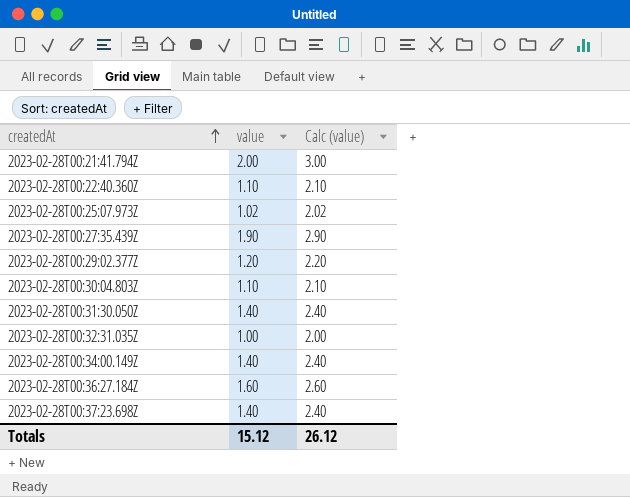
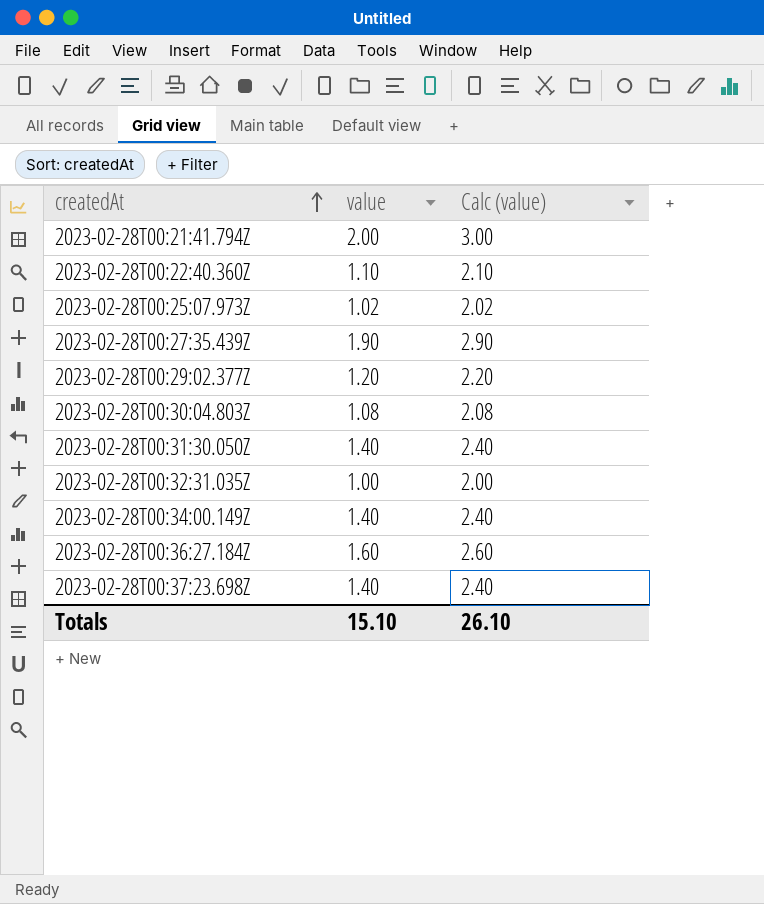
2023-02-28T00:30:04.803Z | value: 1.10 -> 1.08
2023-02-28T00:30:04.803Z | Calc (value): 2.10 -> 2.08
Totals | value: 15.12 -> 15.10
Totals | Calc (value): 26.12 -> 26.10

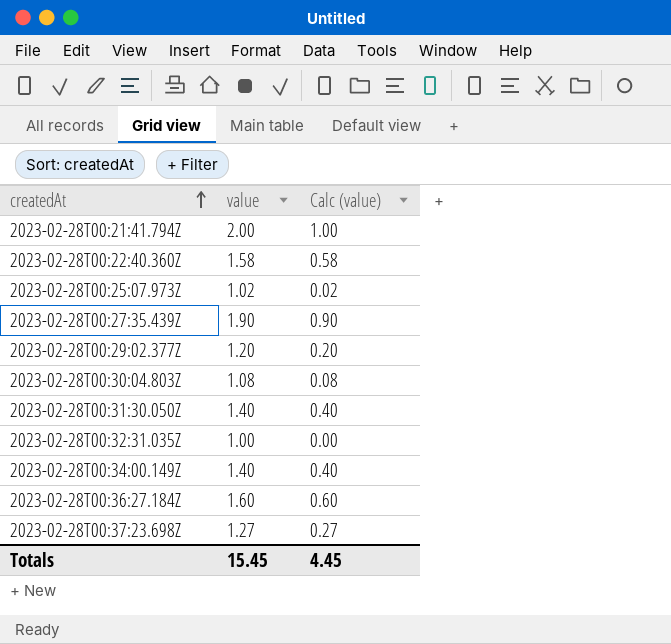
column Calc (value) | formula: [value] + 1 -> [value] - 1
2023-02-28T00:22:40.360Z | value: 1.10 -> 1.58
2023-02-28T00:37:23.698Z | value: 1.40 -> 1.27
Totals | value: 15.10 -> 15.45
Totals | Calc (value): 26.10 -> 4.45

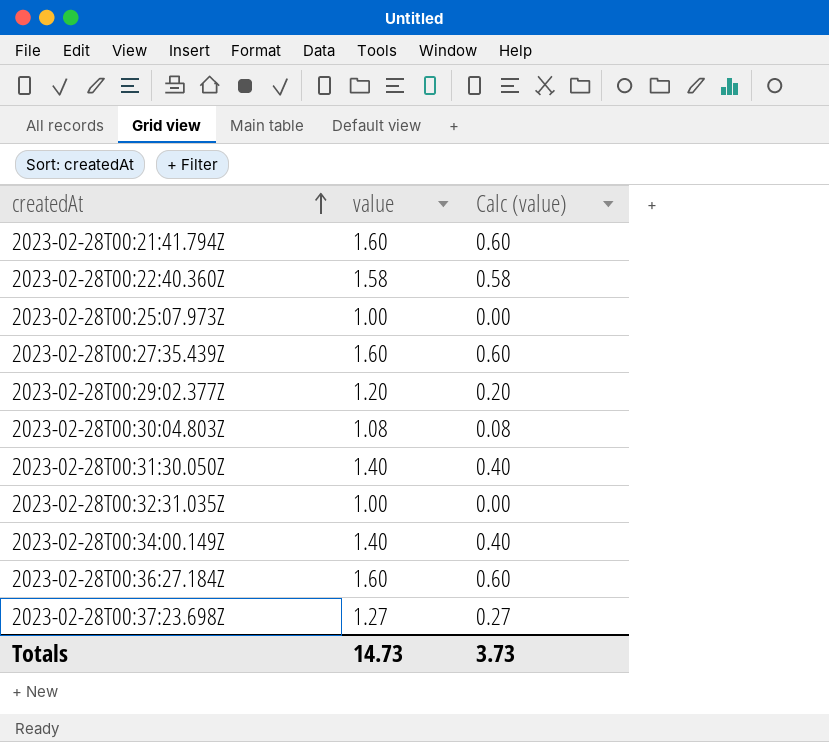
2023-02-28T00:21:41.794Z | value: 2.00 -> 1.60
2023-02-28T00:21:41.794Z | Calc (value): 1.00 -> 0.60
2023-02-28T00:25:07.973Z | value: 1.02 -> 1.00
2023-02-28T00:25:07.973Z | Calc (value): 0.02 -> 0.00
2023-02-28T00:27:35.439Z | value: 1.90 -> 1.60
2023-02-28T00:27:35.439Z | Calc (value): 0.90 -> 0.60
Totals | value: 15.45 -> 14.73
Totals | Calc (value): 4.45 -> 3.73

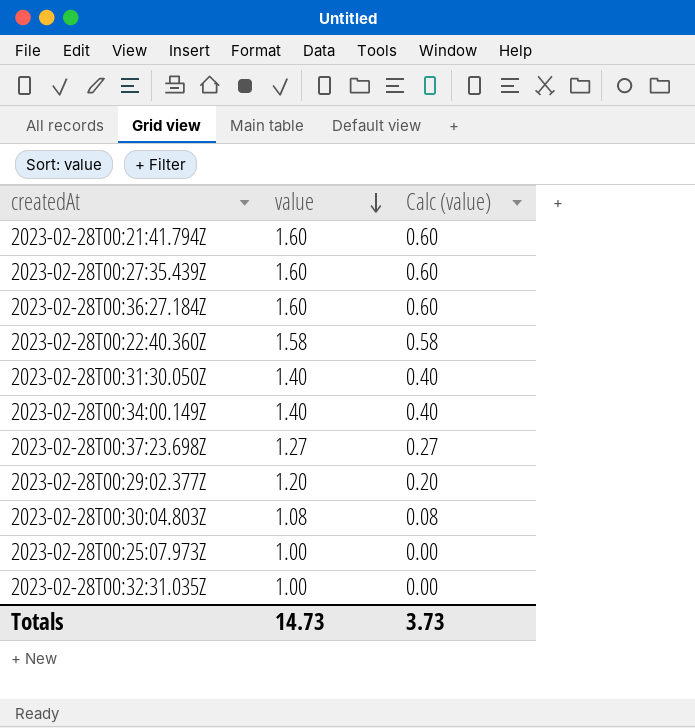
row order: createdAt ascending -> value descending

